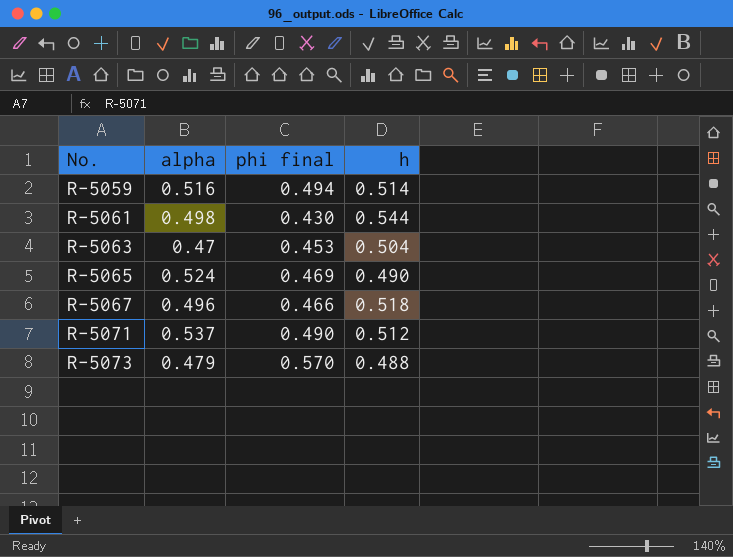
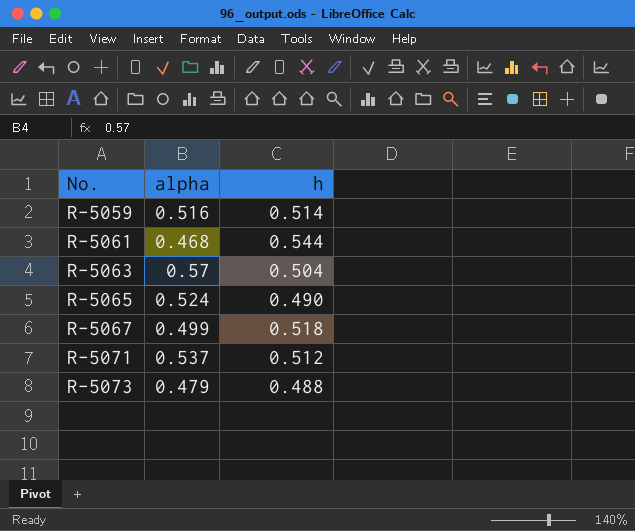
column phi final | position: 3 -> none
R-5061 | alpha: 0.498 -> 0.468
R-5063 | alpha: 0.47 -> 0.57
R-5067 | alpha: 0.496 -> 0.499

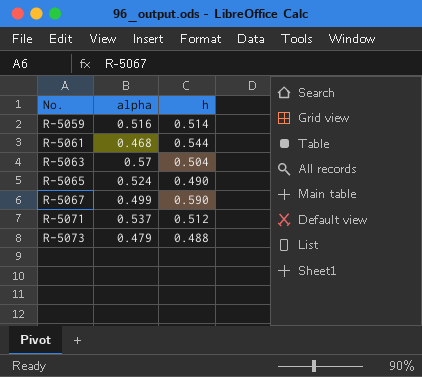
R-5067 | h: 0.518 -> 0.590

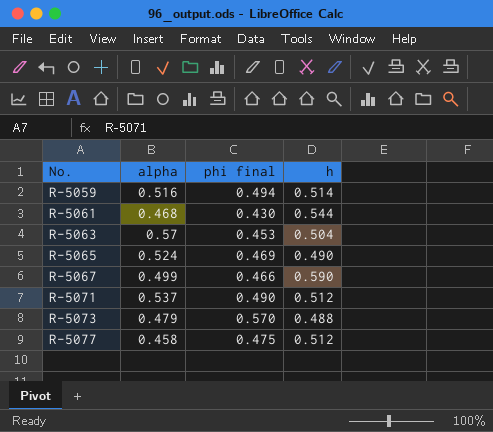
column phi final | position: none -> 3
row R-5077: none -> 0.458 | 0.475 | 0.512

